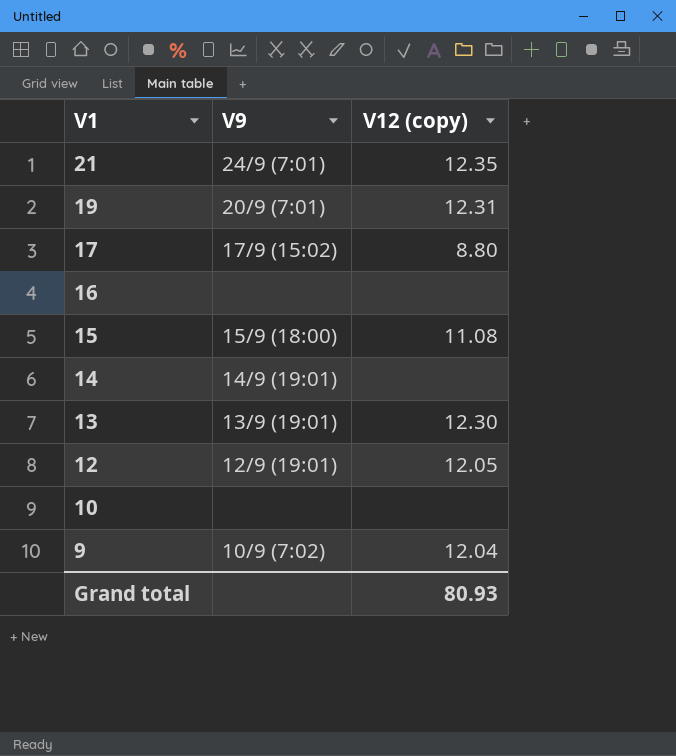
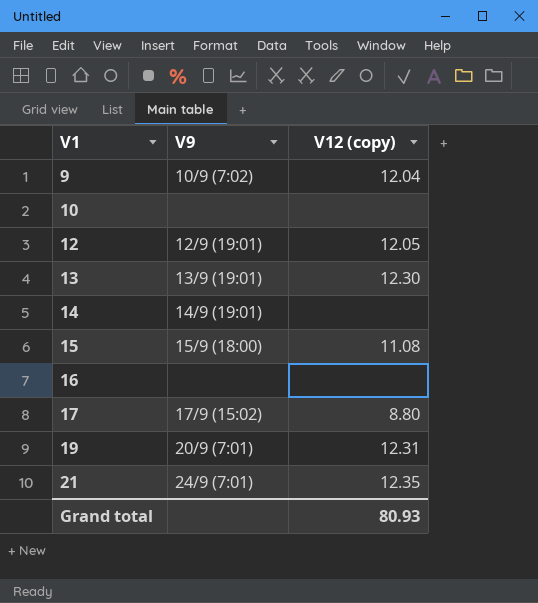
row order: V1 descending -> V1 ascending

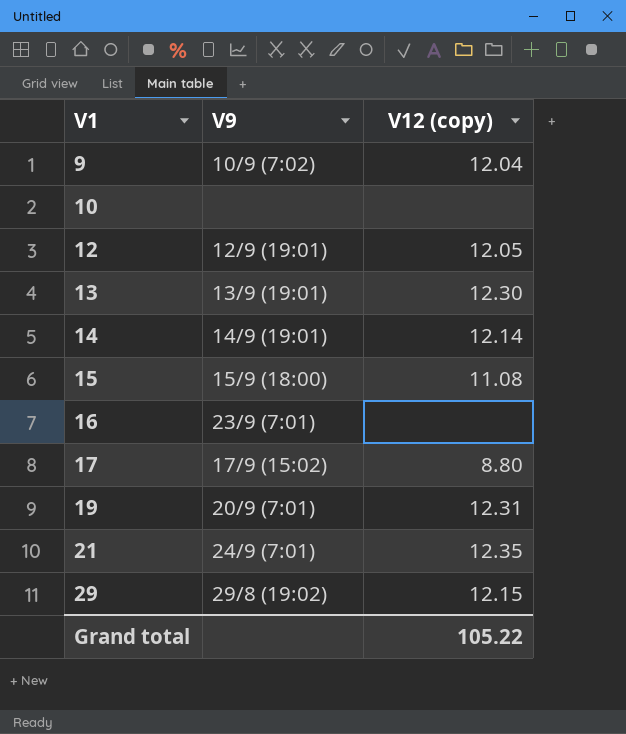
14 | V12 (copy): none -> 12.14
16 | V9: none -> 23/9 (7:01)
row 29: none -> 29/8 (19:02) | 12.15
Grand total | V12 (copy): 80.93 -> 105.22

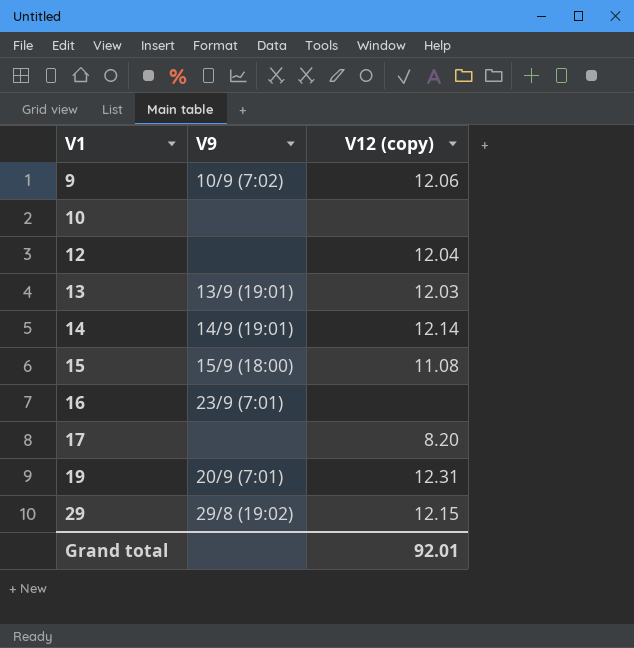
row 21: 24/9 (7:01) | 12.35 -> none
9 | V12 (copy): 12.04 -> 12.06
12 | V9: 12/9 (19:01) -> none
12 | V12 (copy): 12.05 -> 12.04
13 | V12 (copy): 12.30 -> 12.03
17 | V9: 17/9 (15:02) -> none
17 | V12 (copy): 8.80 -> 8.20
Grand total | V12 (copy): 105.22 -> 92.01

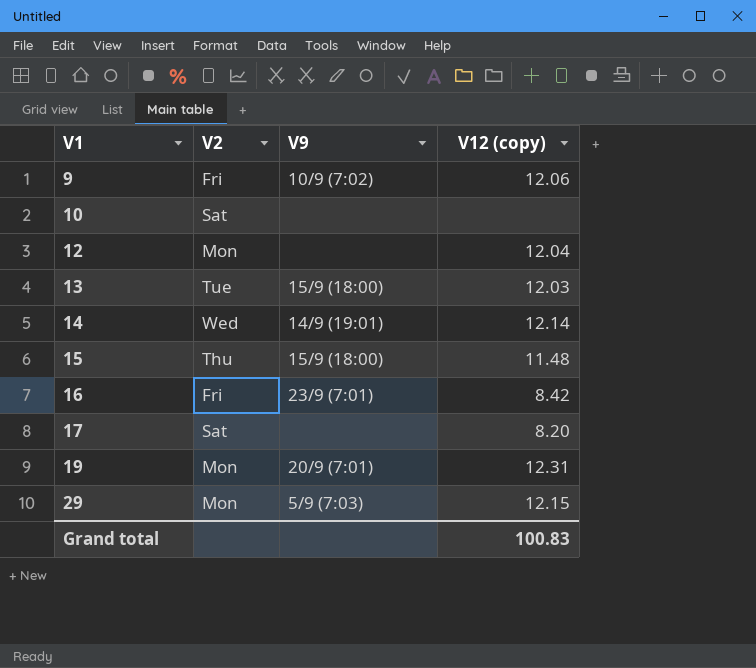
column V2 | position: none -> 2
13 | V9: 13/9 (19:01) -> 15/9 (18:00)
15 | V12 (copy): 11.08 -> 11.48
16 | V12 (copy): none -> 8.42
29 | V9: 29/8 (19:02) -> 5/9 (7:03)
Grand total | V12 (copy): 92.01 -> 100.83

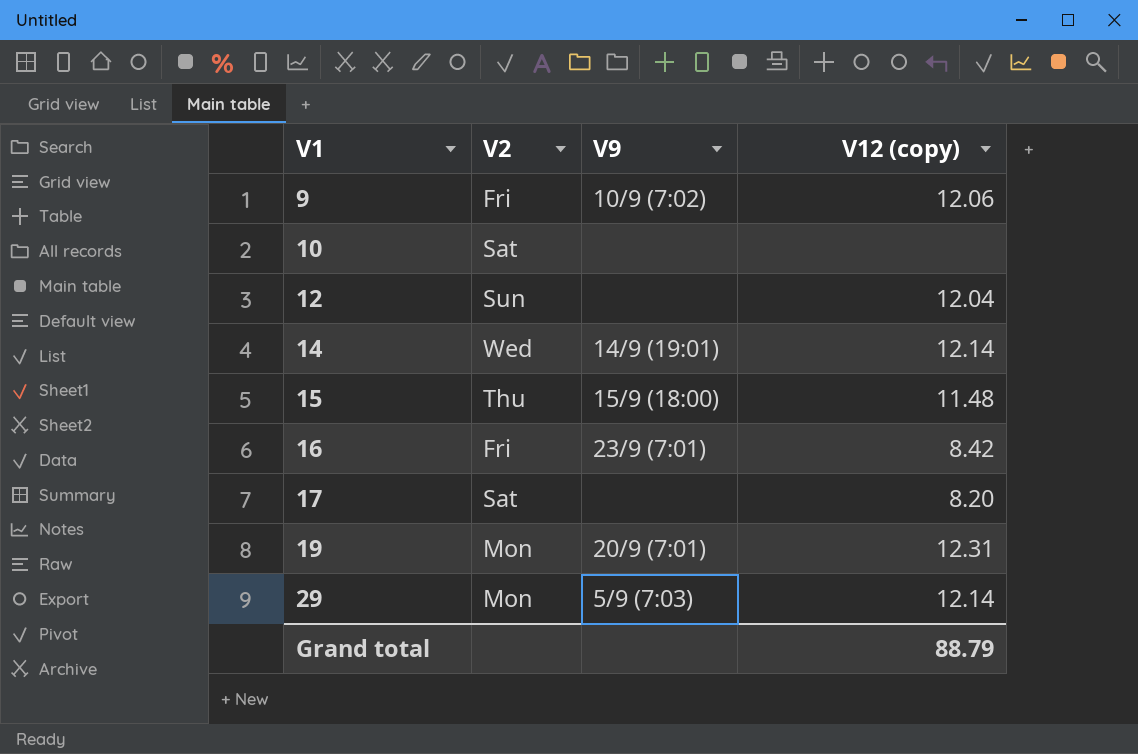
row 13: Tue | 15/9 (18:00) | 12.03 -> none
12 | V2: Mon -> Sun
29 | V12 (copy): 12.15 -> 12.14
Grand total | V12 (copy): 100.83 -> 88.79

